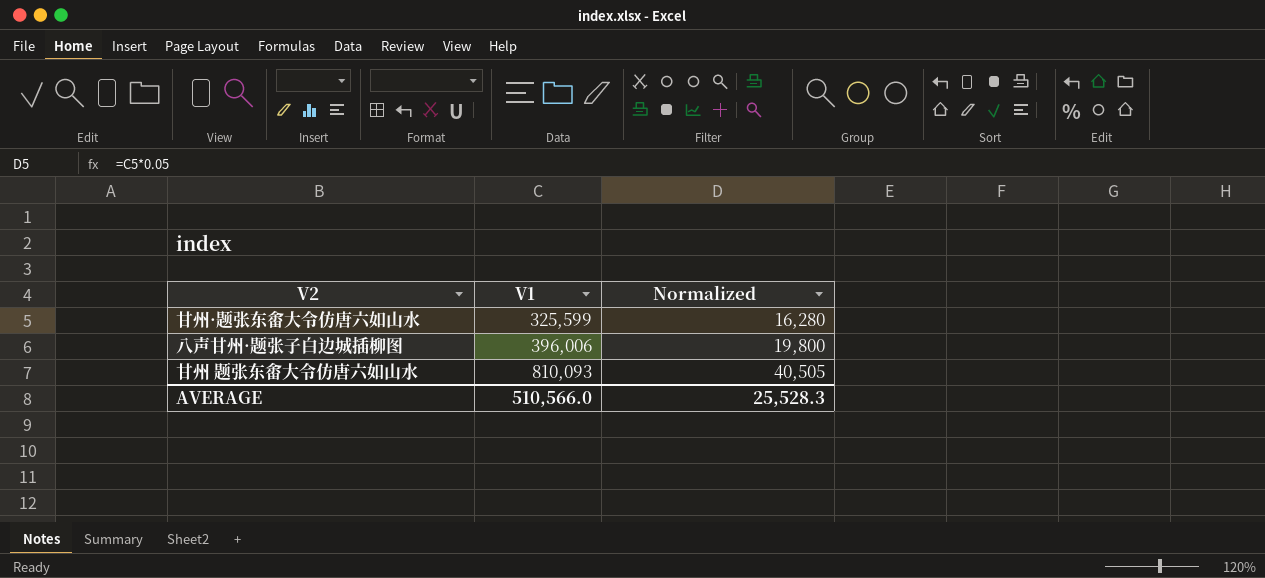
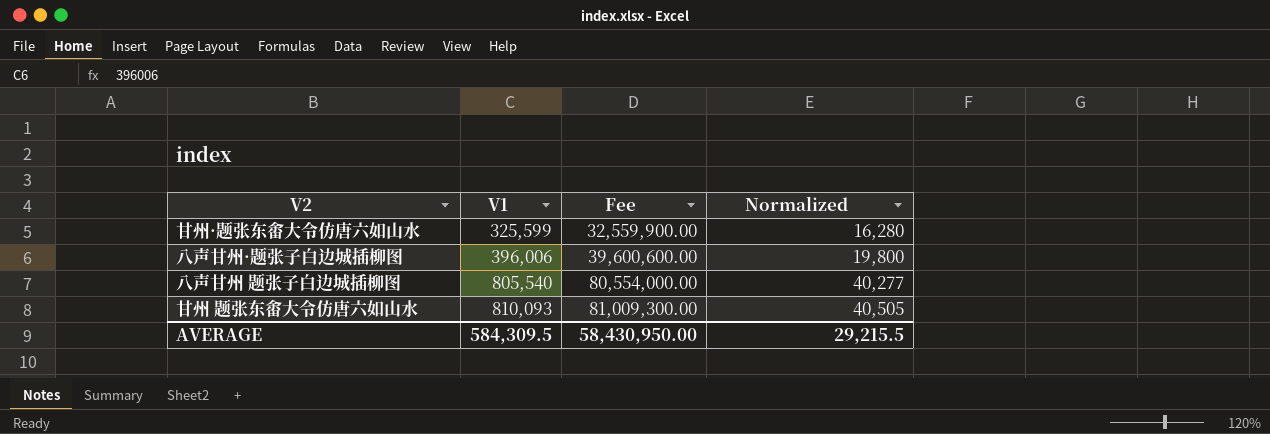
column Fee | formula: none -> [V1] * 100
row 八声甘州 题张子白边城插柳图: none -> 805,540 | 80,554,000.00 | 40,277
AVERAGE | V1: 510,566.0 -> 584,309.5
AVERAGE | Normalized: 25,528.3 -> 29,215.5

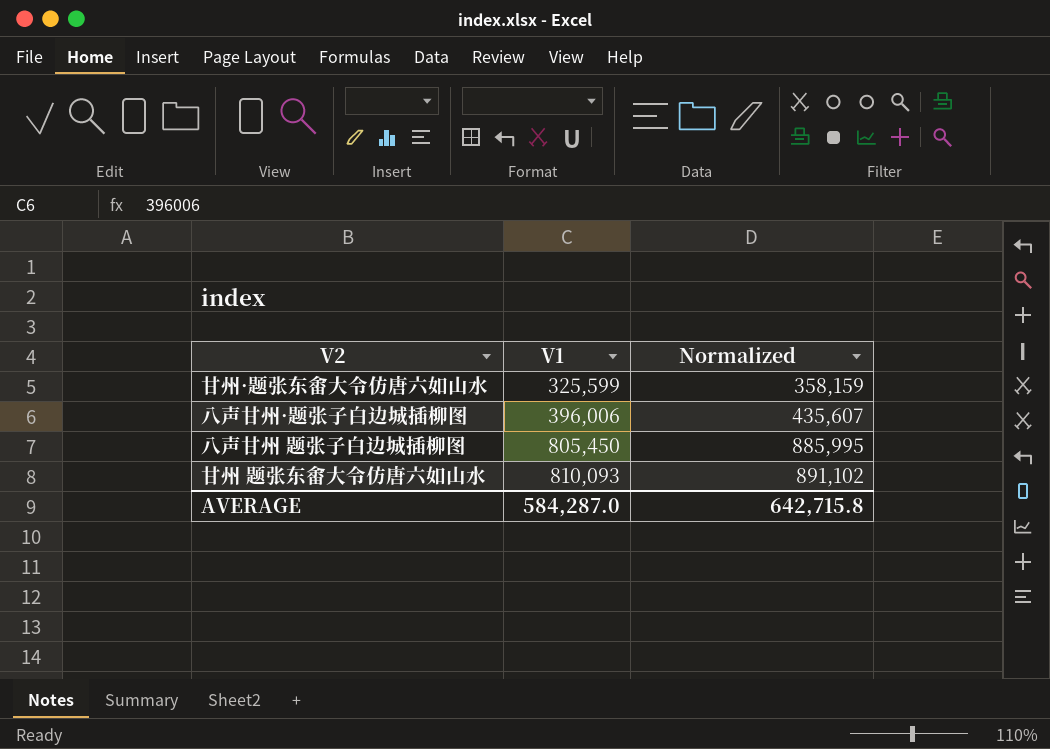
column Fee | formula: [V1] * 100 -> none
column Normalized | formula: [V1] * 0.05 -> [V1] * 1.1
八声甘州 题张子白边城插柳图 | V1: 805,540 -> 805,450
AVERAGE | V1: 584,309.5 -> 584,287.0
AVERAGE | Normalized: 29,215.5 -> 642,715.8

